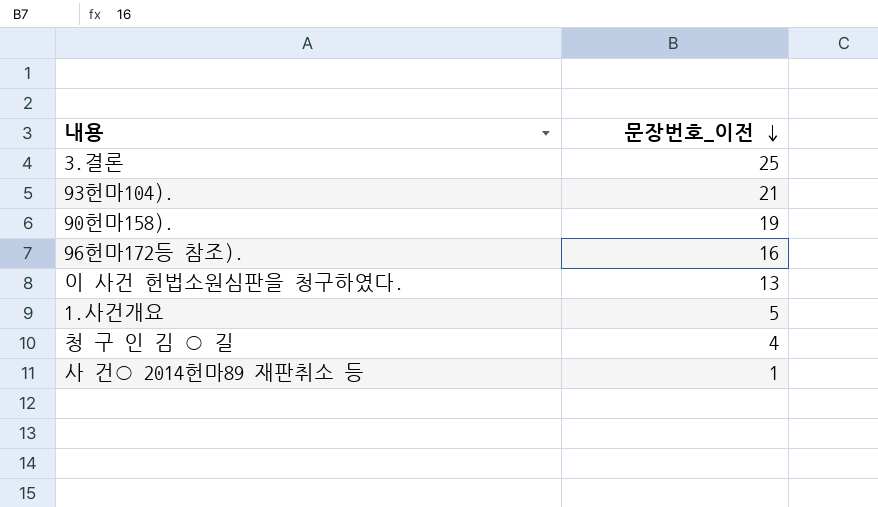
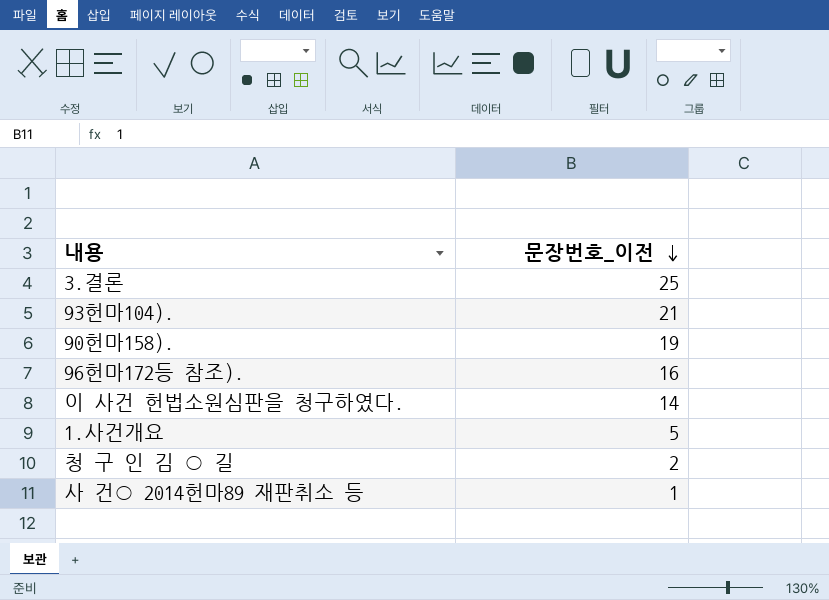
이 사건 헌법소원심판을 청구하였다. | 문장번호_이전: 13 -> 14
청 구 인 김 ○ 길 | 문장번호_이전: 4 -> 2

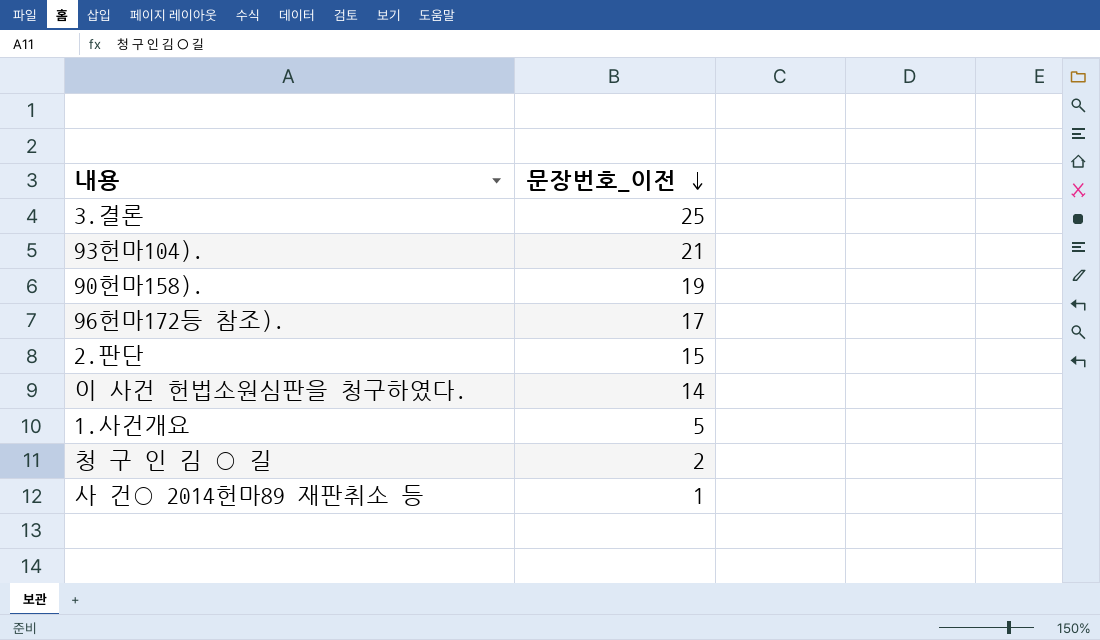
96헌마172등 참조). | 문장번호_이전: 16 -> 17
row 2.판단: none -> 15

